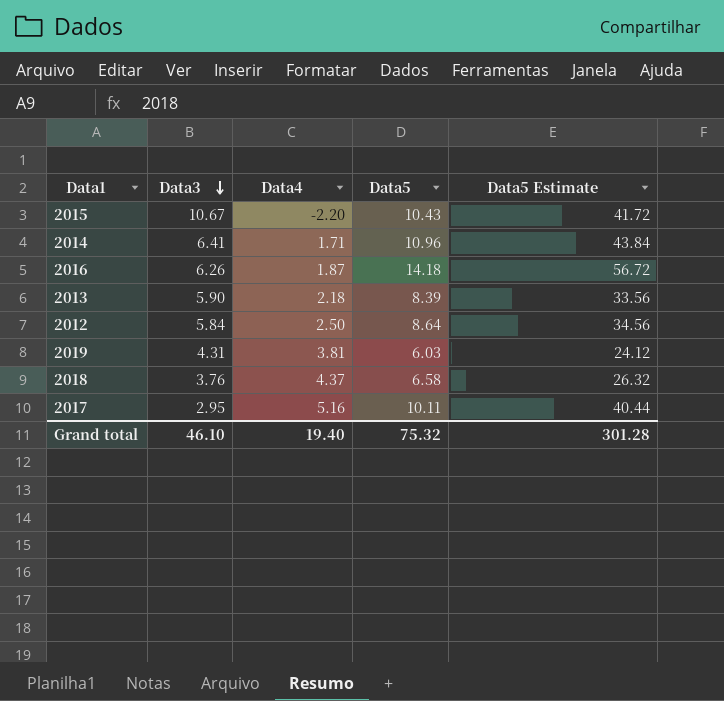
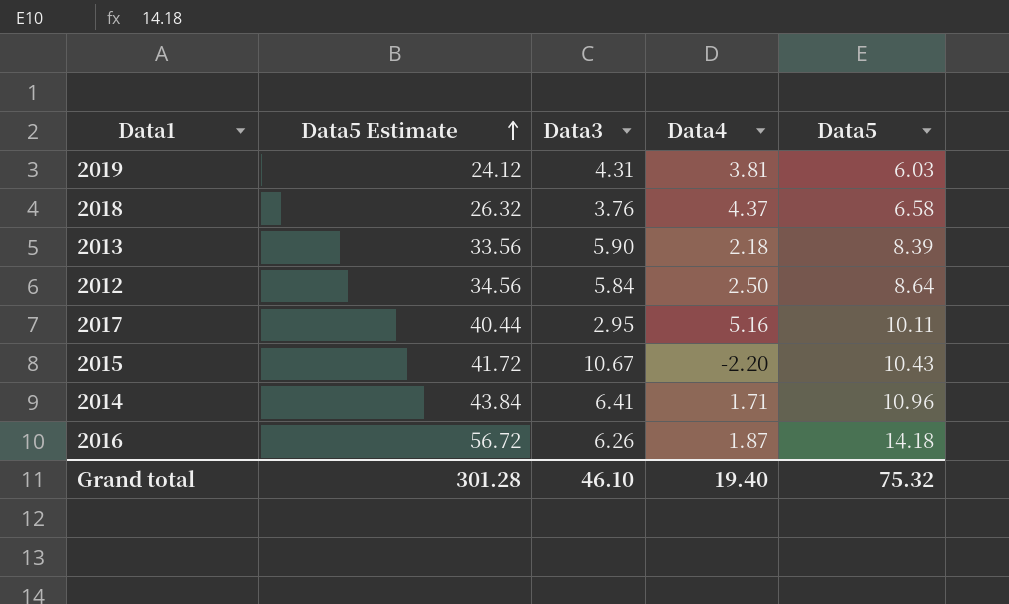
row order: Data3 descending -> Data5 Estimate ascending
column Data5 Estimate | position: 5 -> 2

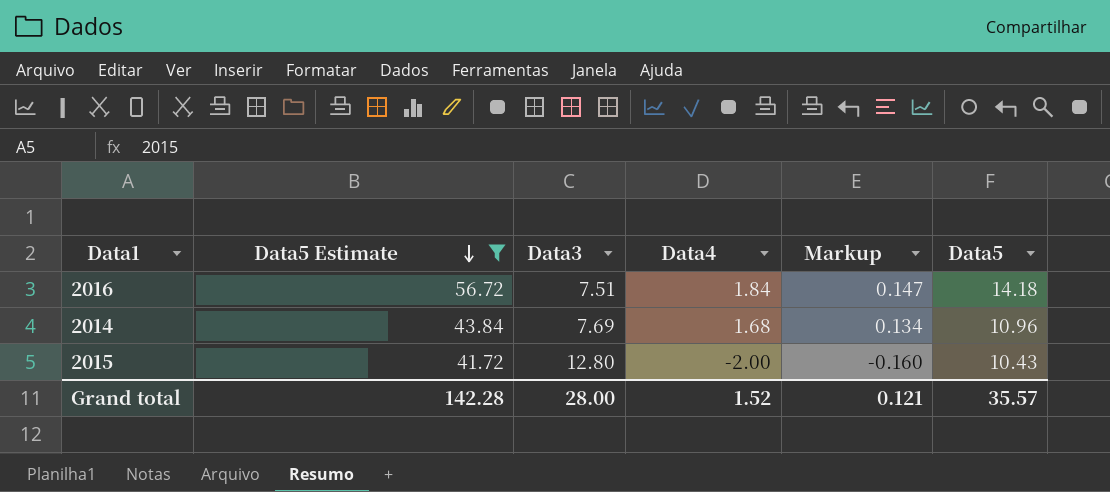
filter: none -> Data5 Estimate >= 41.72
row order: Data5 Estimate ascending -> Data5 Estimate descending
column Markup | formula: none -> [Data4] * 0.08
2016 | Data3: 6.26 -> 7.51
2016 | Data4: 1.87 -> 1.84
2014 | Data3: 6.41 -> 7.69
2014 | Data4: 1.71 -> 1.68
2015 | Data3: 10.67 -> 12.80
2015 | Data4: -2.20 -> -2.00
Grand total | Data5 Estimate: 301.28 -> 142.28
Grand total | Data3: 46.10 -> 28.00
Grand total | Data4: 19.40 -> 1.52
Grand total | Data5: 75.32 -> 35.57

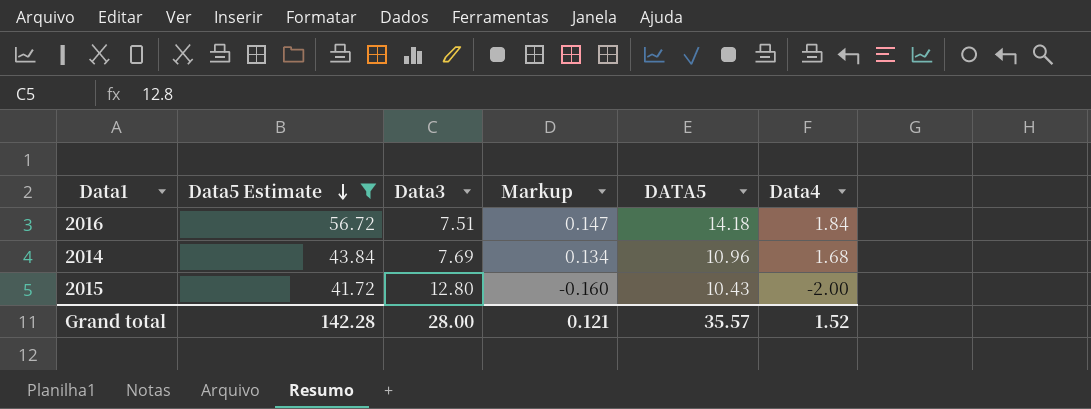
column name: Data5 -> DATA5
column Data4 | position: 4 -> 6

